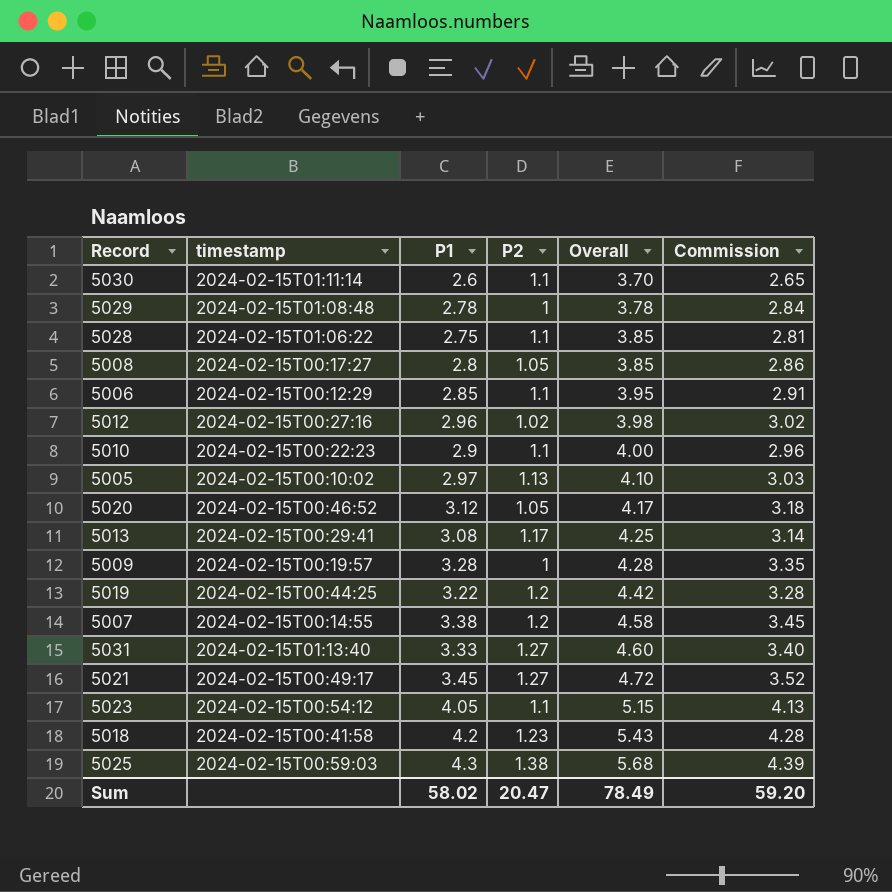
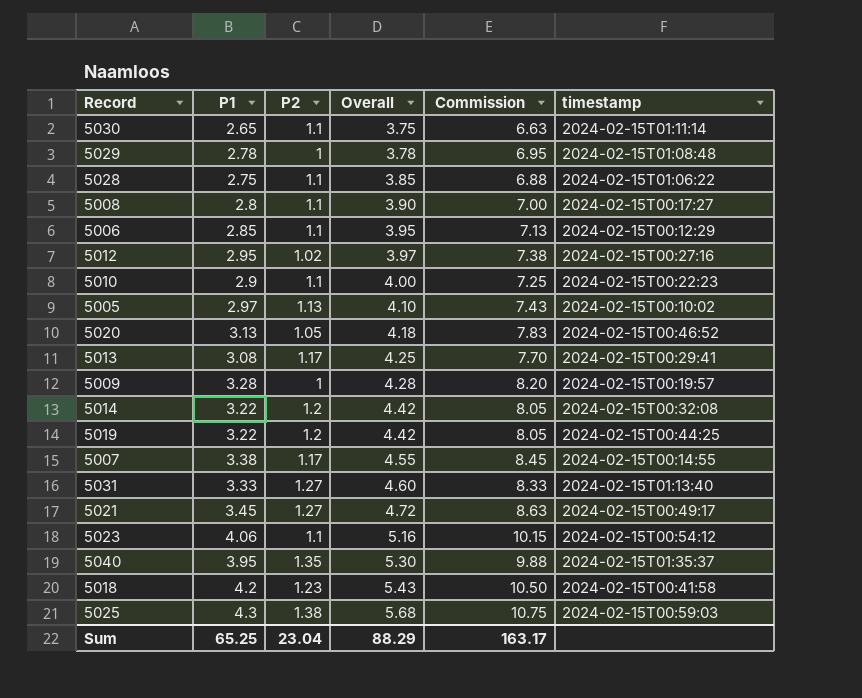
column Commission | formula: [P1] * 1.02 -> [P1] * 2.5
column timestamp | position: 2 -> 6
5030 | P1: 2.6 -> 2.65
5030 | Overall: 3.70 -> 3.75
5008 | P2: 1.05 -> 1.1
5008 | Overall: 3.85 -> 3.90
5012 | P1: 2.96 -> 2.95
5012 | Overall: 3.98 -> 3.97
5020 | P1: 3.12 -> 3.13
5020 | Overall: 4.17 -> 4.18
row 5014: none -> 3.22 | 1.2 | 4.42 | 8.05 | 2024-02-15T00:32:08
5007 | P2: 1.2 -> 1.17
5007 | Overall: 4.58 -> 4.55
5023 | P1: 4.05 -> 4.06
5023 | Overall: 5.15 -> 5.16
row 5040: none -> 3.95 | 1.35 | 5.30 | 9.88 | 2024-02-15T01:35:37
Sum | P1: 58.02 -> 65.25
Sum | P2: 20.47 -> 23.04
Sum | Overall: 78.49 -> 88.29
Sum | Commission: 59.20 -> 163.17

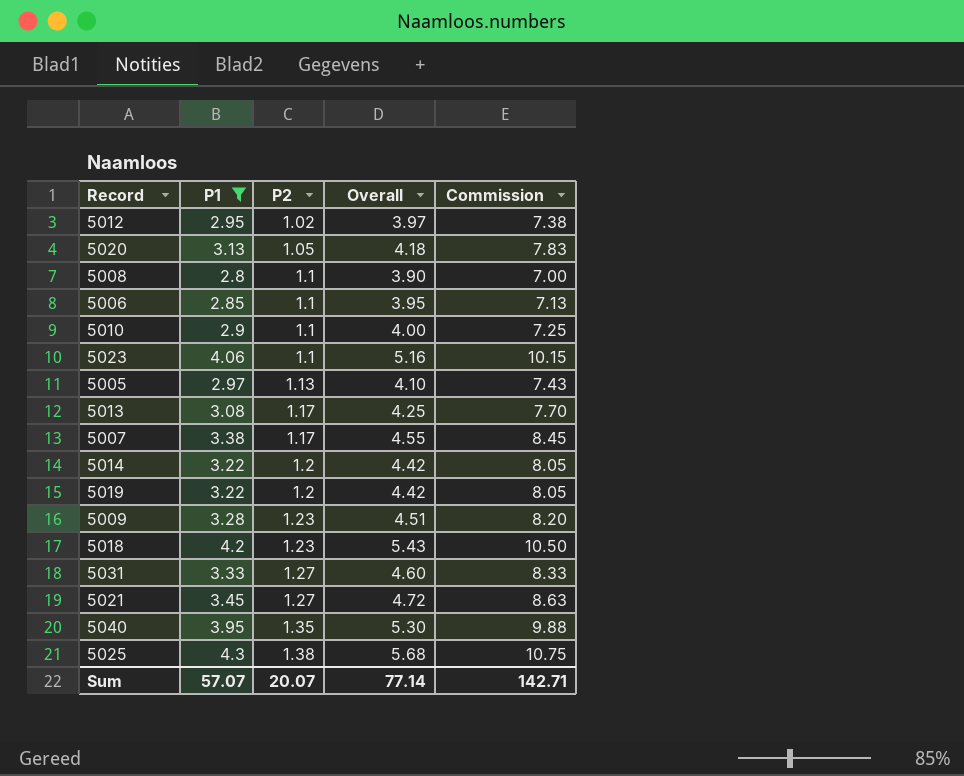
filter: none -> P1 >= 2.8
row order: Overall ascending -> P2 ascending
column timestamp | position: 6 -> none
5009 | P2: 1 -> 1.23
5009 | Overall: 4.28 -> 4.51
Sum | P1: 65.25 -> 57.07
Sum | P2: 23.04 -> 20.07
Sum | Overall: 88.29 -> 77.14
Sum | Commission: 163.17 -> 142.71

